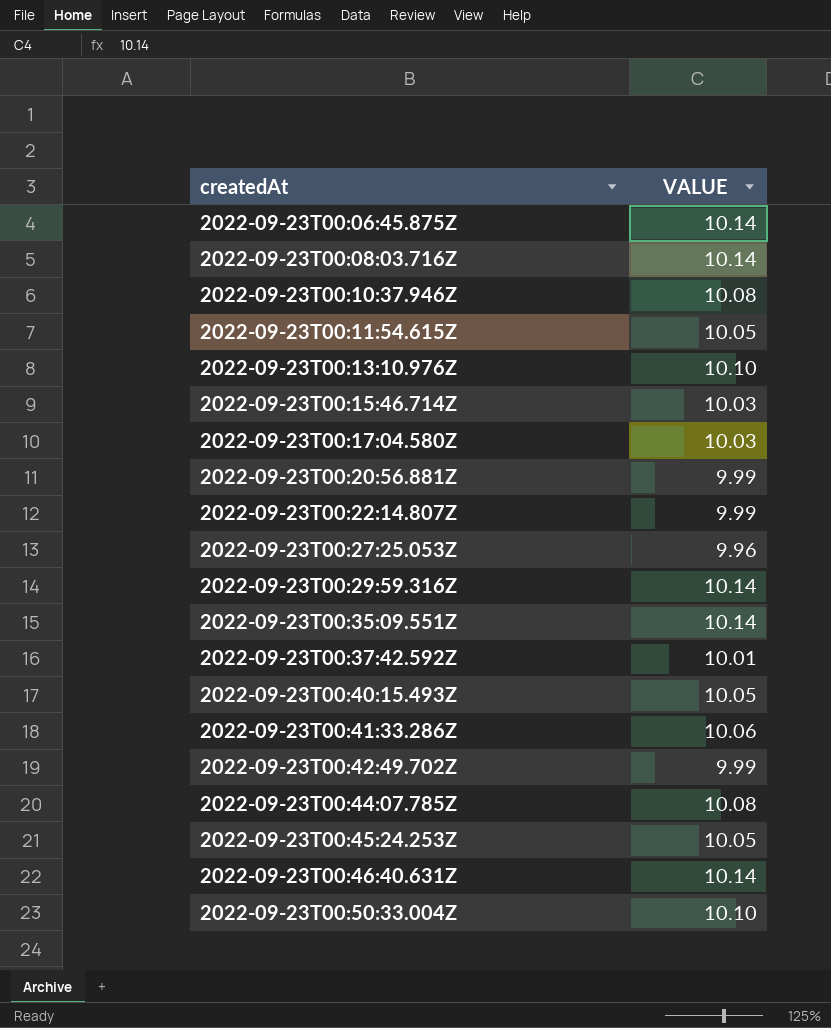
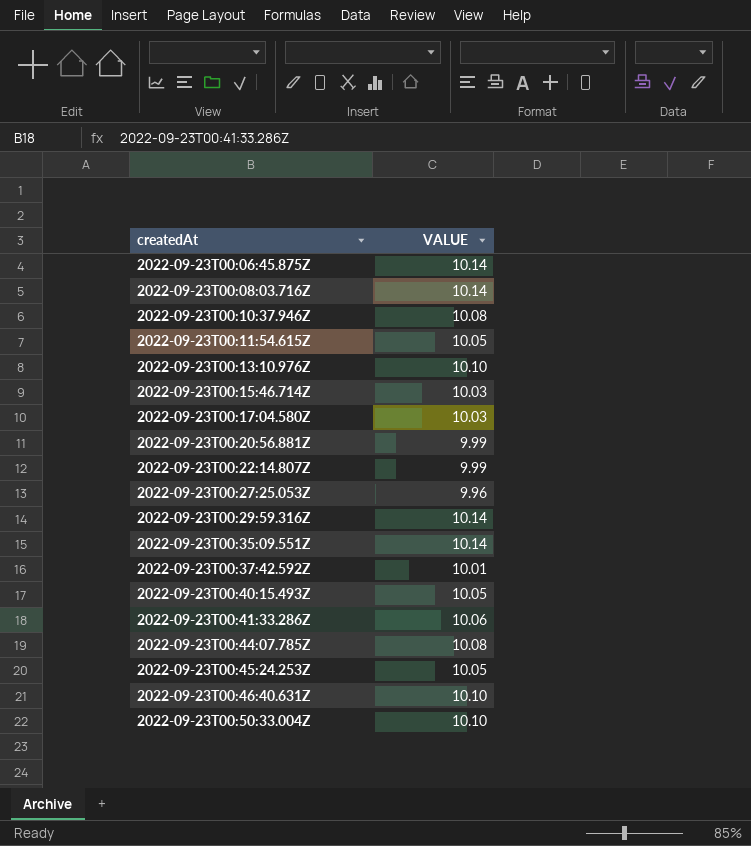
row 2022-09-23T00:42:49.702Z: 9.99 -> none
2022-09-23T00:46:40.631Z | VALUE: 10.14 -> 10.10

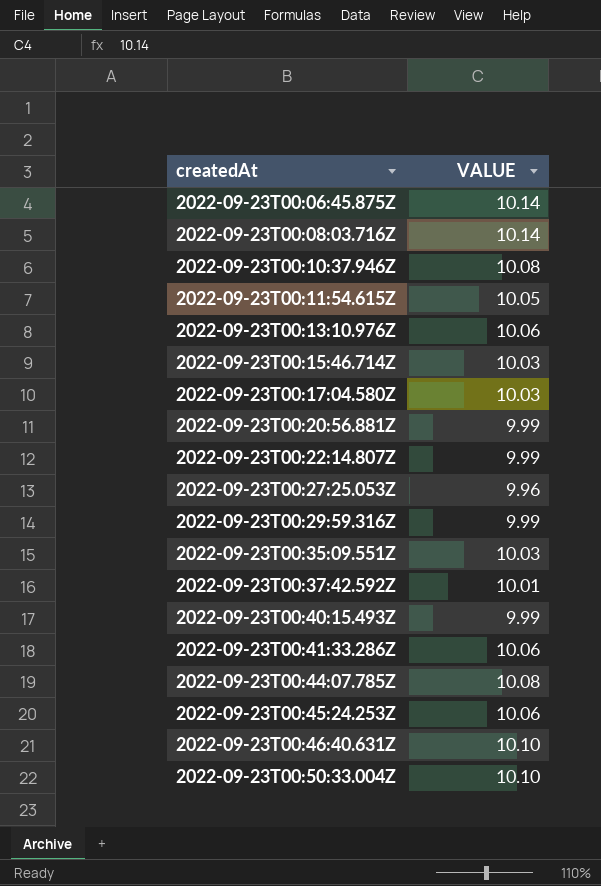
2022-09-23T00:13:10.976Z | VALUE: 10.10 -> 10.06
2022-09-23T00:29:59.316Z | VALUE: 10.14 -> 9.99
2022-09-23T00:35:09.551Z | VALUE: 10.14 -> 10.03
2022-09-23T00:40:15.493Z | VALUE: 10.05 -> 9.99
2022-09-23T00:45:24.253Z | VALUE: 10.05 -> 10.06

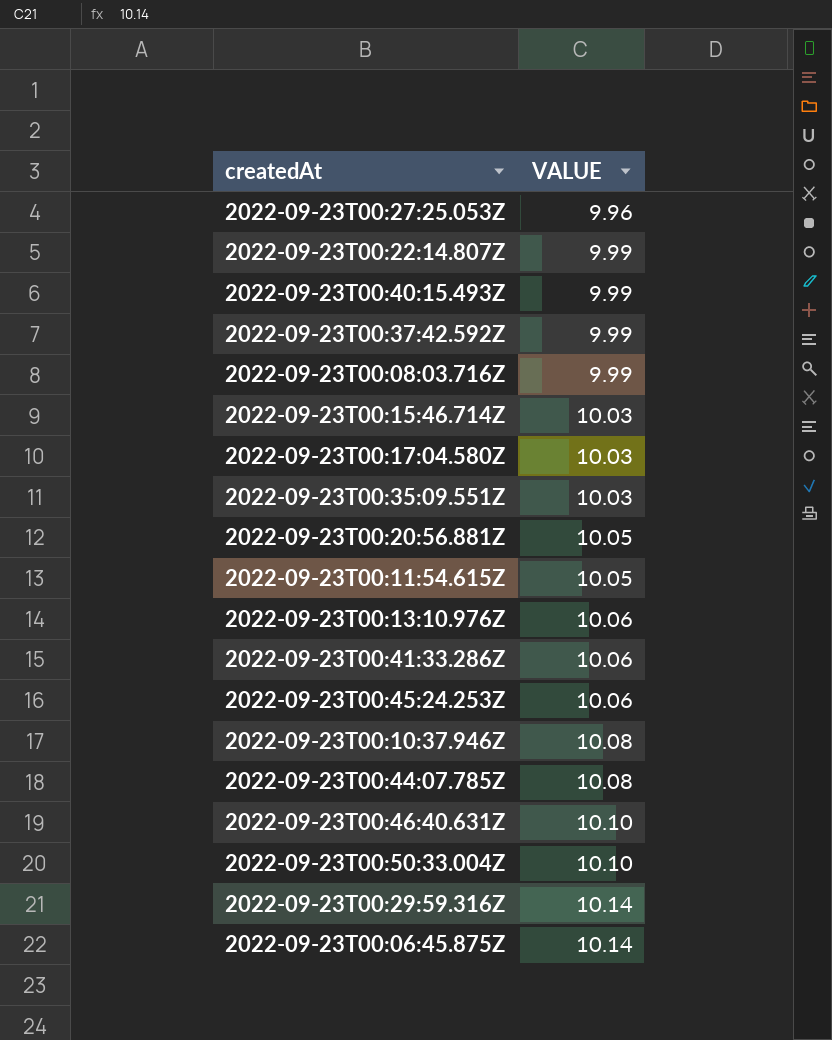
row order: createdAt ascending -> VALUE ascending
2022-09-23T00:37:42.592Z | VALUE: 10.01 -> 9.99
2022-09-23T00:08:03.716Z | VALUE: 10.14 -> 9.99
2022-09-23T00:20:56.881Z | VALUE: 9.99 -> 10.05
2022-09-23T00:29:59.316Z | VALUE: 9.99 -> 10.14

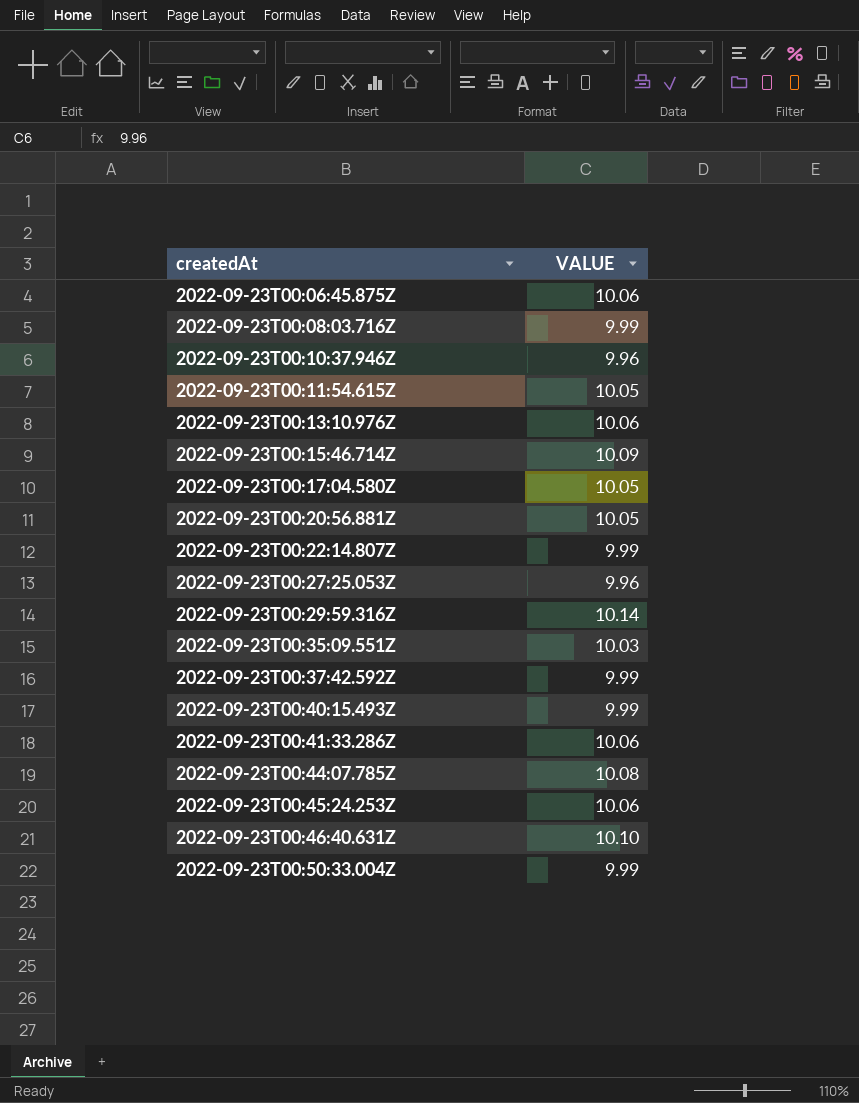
row order: VALUE ascending -> createdAt ascending
2022-09-23T00:06:45.875Z | VALUE: 10.14 -> 10.06
2022-09-23T00:10:37.946Z | VALUE: 10.08 -> 9.96
2022-09-23T00:15:46.714Z | VALUE: 10.03 -> 10.09
2022-09-23T00:17:04.580Z | VALUE: 10.03 -> 10.05
2022-09-23T00:50:33.004Z | VALUE: 10.10 -> 9.99

